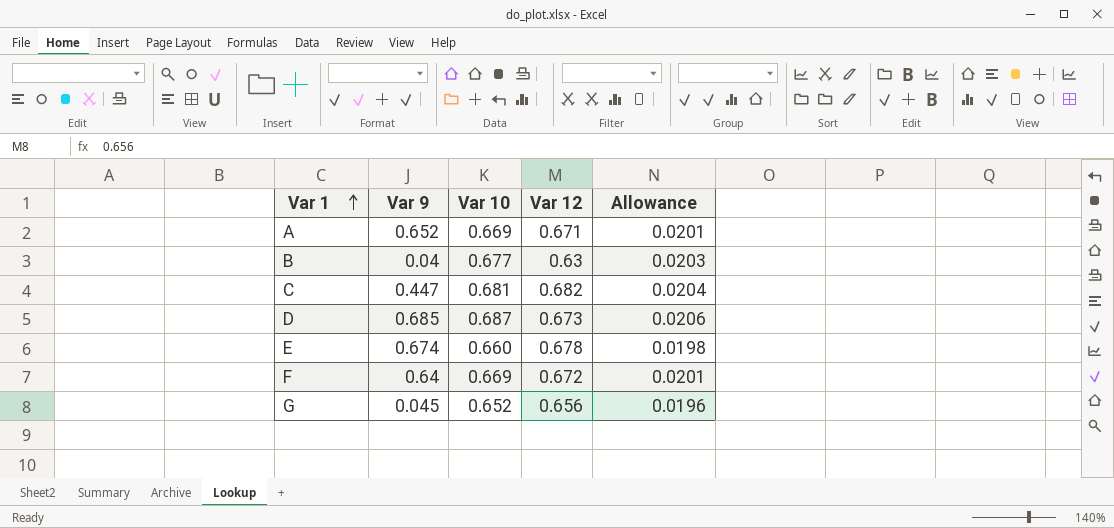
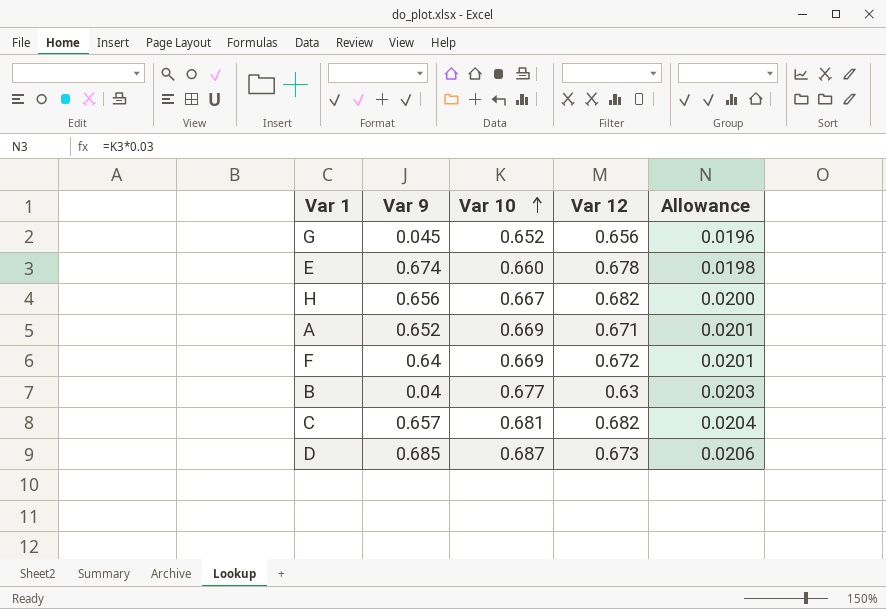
row order: Var 1 ascending -> Var 10 ascending
row H: none -> 0.656 | 0.667 | 0.682 | 0.0200
C | Var 9: 0.447 -> 0.657

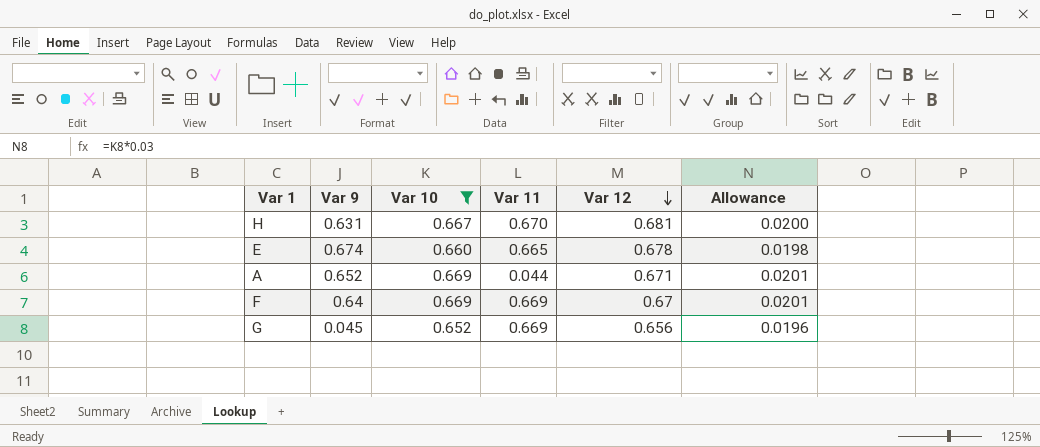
filter: none -> Var 10 <= 0.669
row order: Var 10 ascending -> Var 12 descending
column Var 11 | position: none -> 4
H | Var 9: 0.656 -> 0.631
H | Var 12: 0.682 -> 0.681
F | Var 12: 0.672 -> 0.67

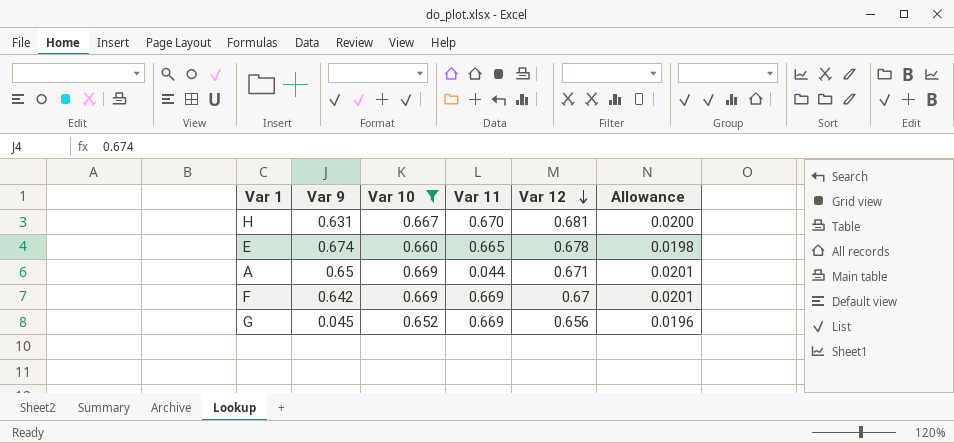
A | Var 9: 0.652 -> 0.65
F | Var 9: 0.64 -> 0.642

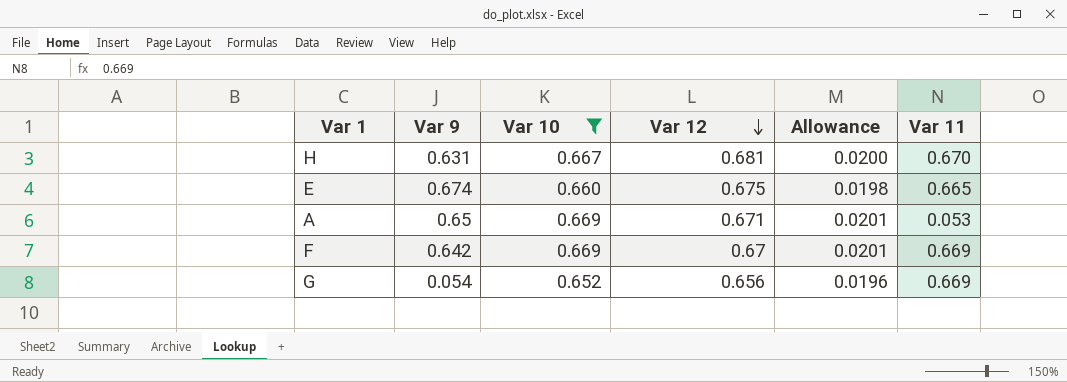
column Var 11 | position: 4 -> 6
E | Var 12: 0.678 -> 0.675
A | Var 11: 0.044 -> 0.053
G | Var 9: 0.045 -> 0.054

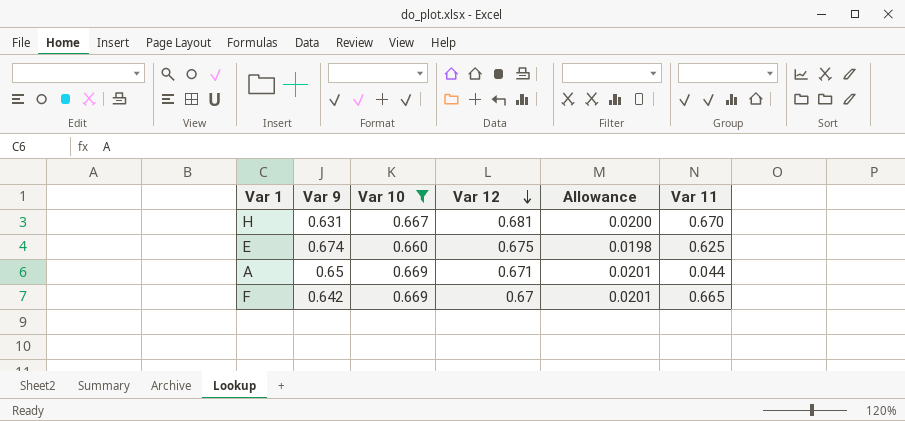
row G: 0.054 | 0.652 | 0.656 | 0.0196 | 0.669 -> none
E | Var 11: 0.665 -> 0.625
A | Var 11: 0.053 -> 0.044
F | Var 11: 0.669 -> 0.665

